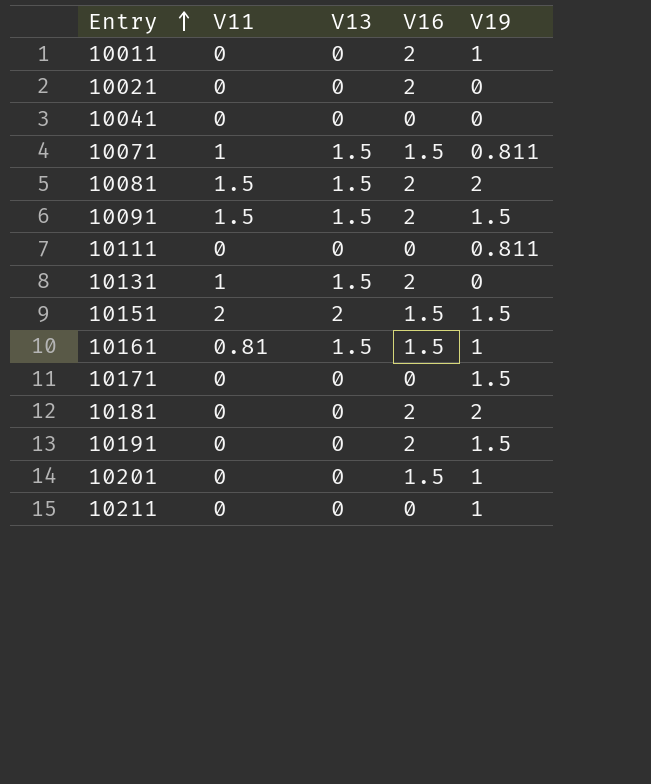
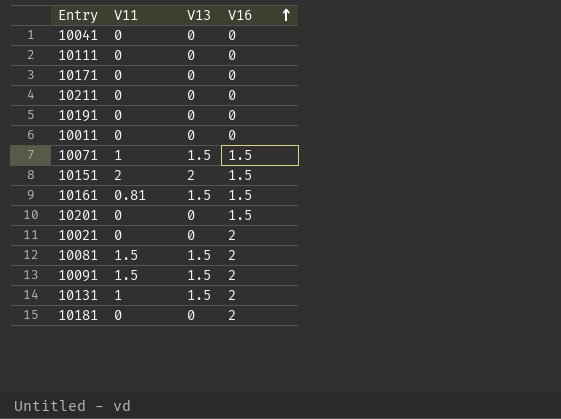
row order: Entry ascending -> V16 ascending
column V19 | position: 5 -> none
10191 | V16: 2 -> 0
10011 | V16: 2 -> 0

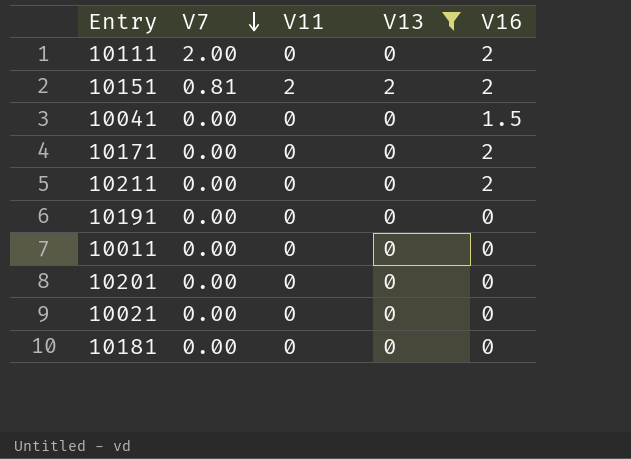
filter: none -> V13 != 1.5
row order: V16 ascending -> V7 descending
column V7 | position: none -> 2
10111 | V16: 0 -> 2
10151 | V16: 1.5 -> 2
10041 | V16: 0 -> 1.5
10171 | V16: 0 -> 2
10211 | V16: 0 -> 2
10201 | V16: 1.5 -> 0
10021 | V16: 2 -> 0
10181 | V16: 2 -> 0

